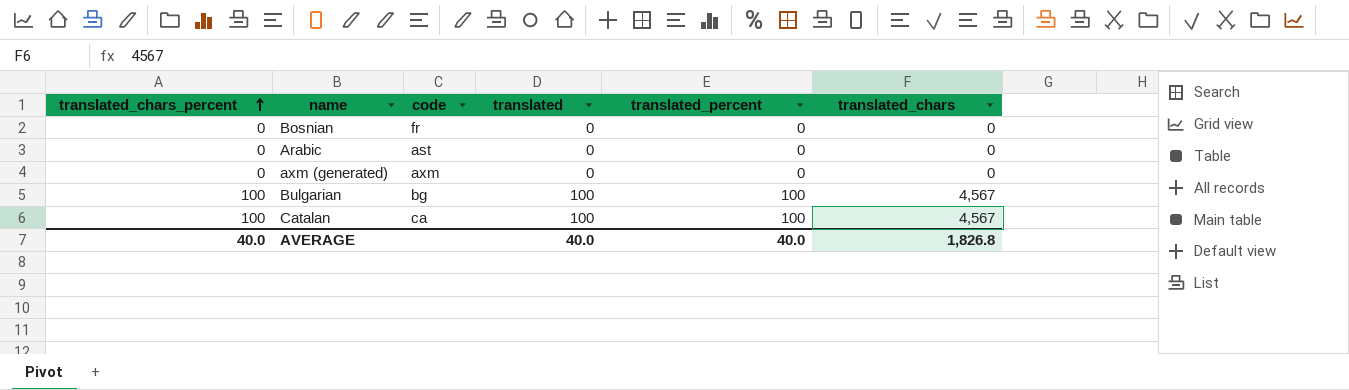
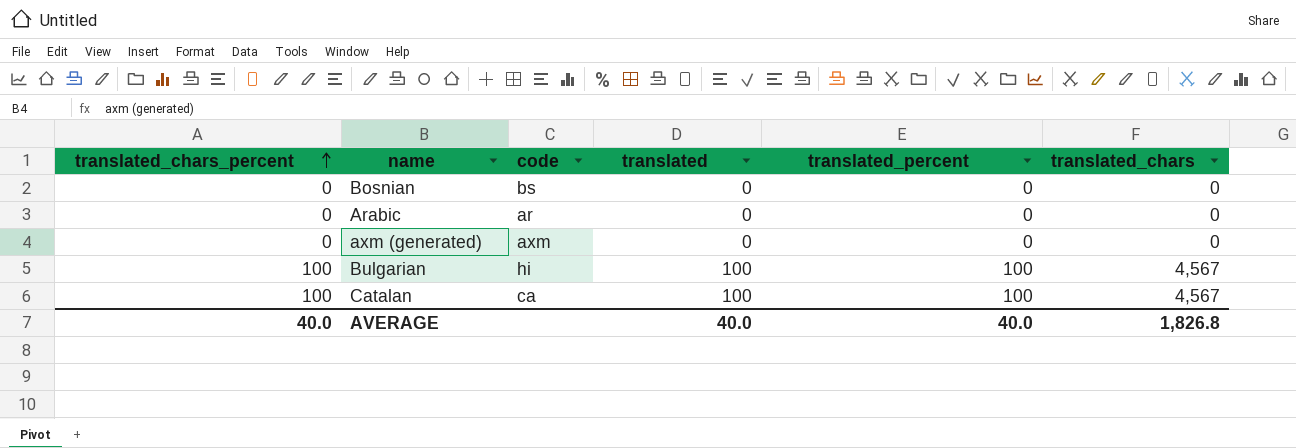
Bosnian | code: fr -> bs
Arabic | code: ast -> ar
Bulgarian | code: bg -> hi

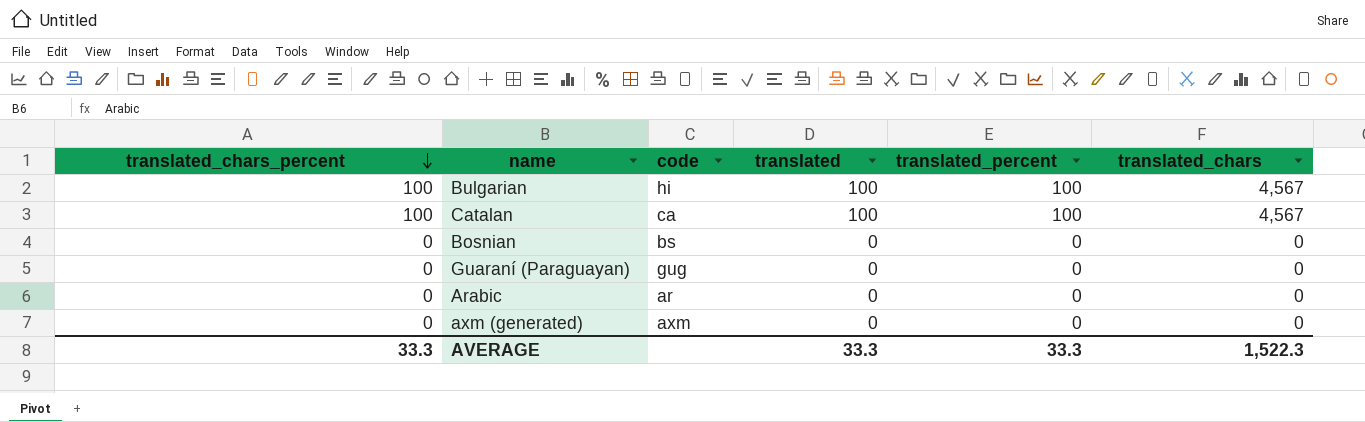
row order: translated_chars_percent ascending -> translated_chars_percent descending
row Guaraní (Paraguayan): none -> 0 | gug | 0 | 0 | 0
AVERAGE | translated_chars_percent: 40.0 -> 33.3
AVERAGE | translated: 40.0 -> 33.3
AVERAGE | translated_percent: 40.0 -> 33.3
AVERAGE | translated_chars: 1,826.8 -> 1,522.3

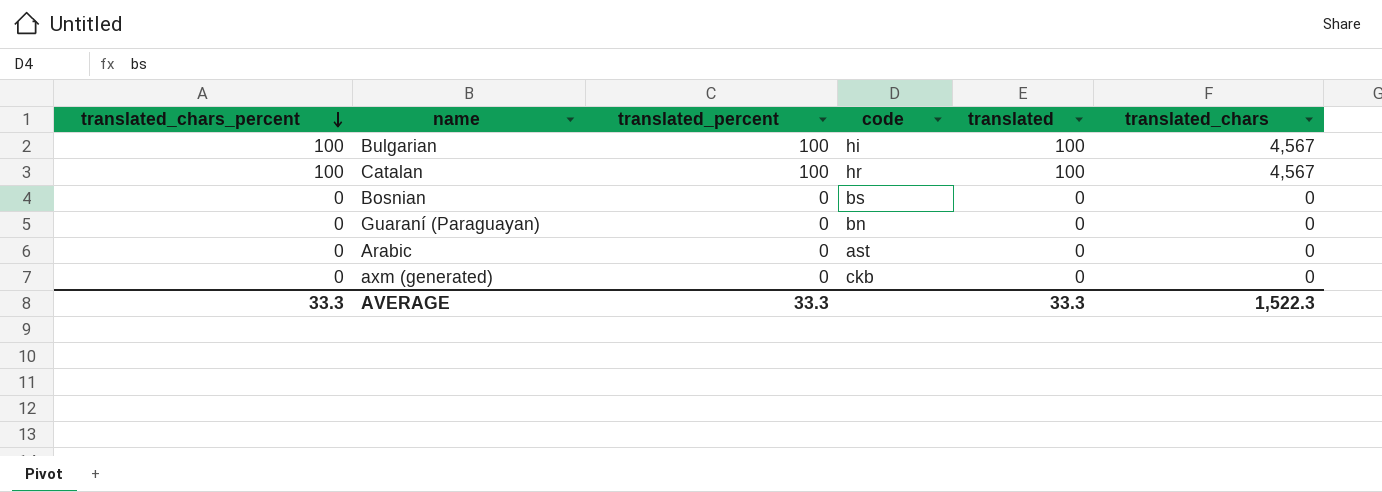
column translated_percent | position: 5 -> 3
Catalan | code: ca -> hr
Guaraní (Paraguayan) | code: gug -> bn
Arabic | code: ar -> ast
axm (generated) | code: axm -> ckb

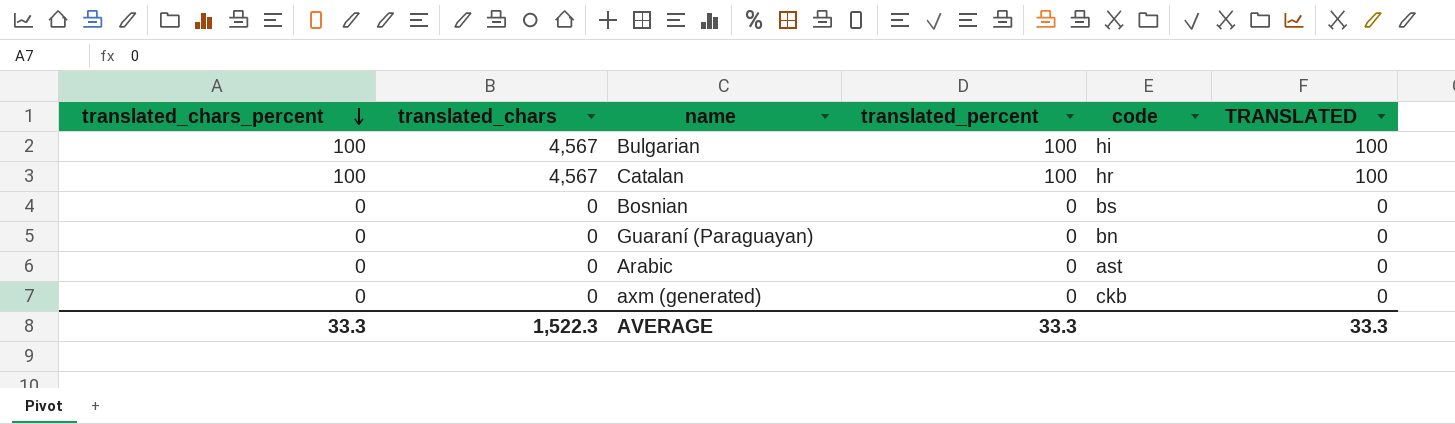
column translated_chars | position: 6 -> 2
column name: translated -> TRANSLATED

